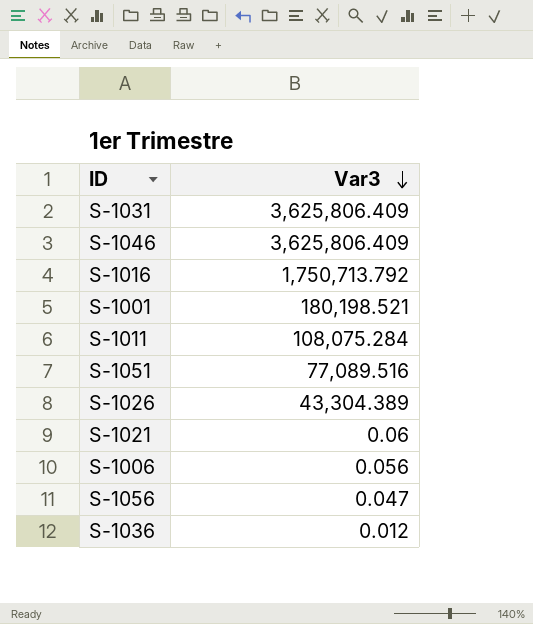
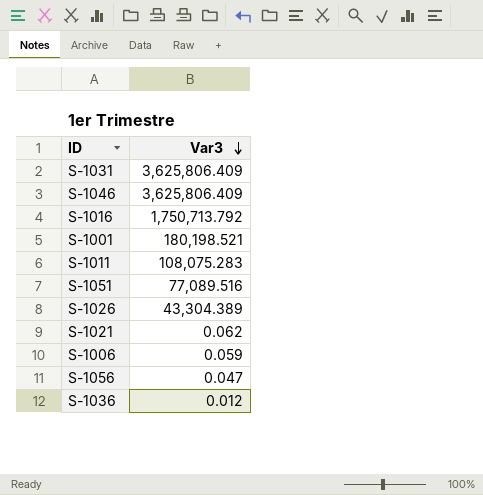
S-1011 | Var3: 108,075.284 -> 108,075.283
S-1021 | Var3: 0.06 -> 0.062
S-1006 | Var3: 0.056 -> 0.059

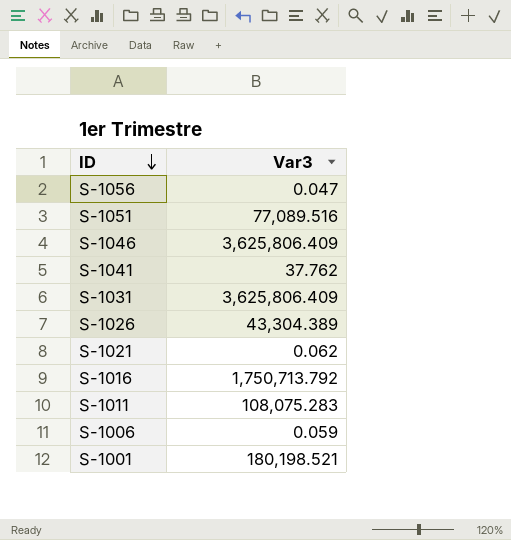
row order: Var3 descending -> ID descending
row S-1036: 0.012 -> none
row S-1041: none -> 37.762

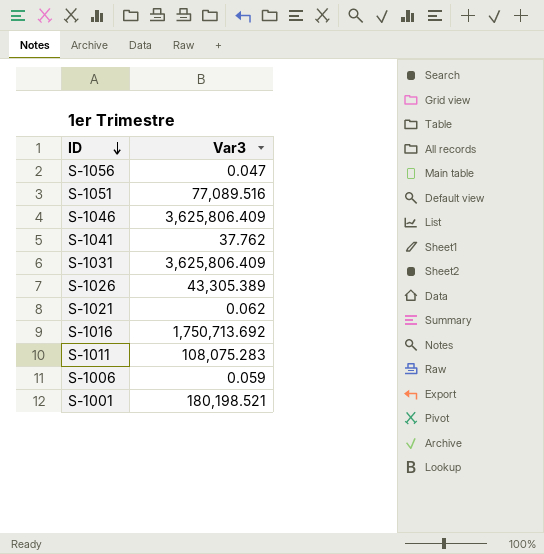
S-1026 | Var3: 43,304.389 -> 43,305.389
S-1016 | Var3: 1,750,713.792 -> 1,750,713.692

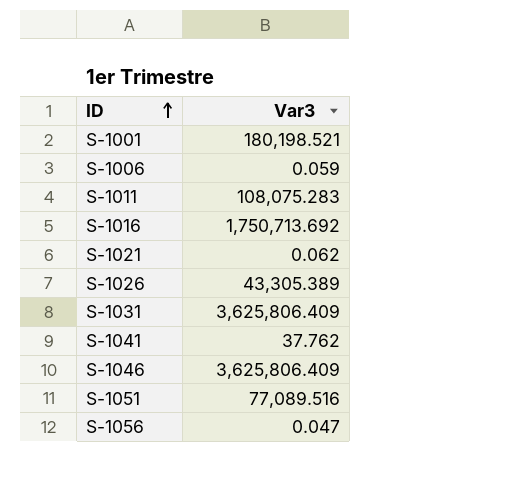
row order: ID descending -> ID ascending

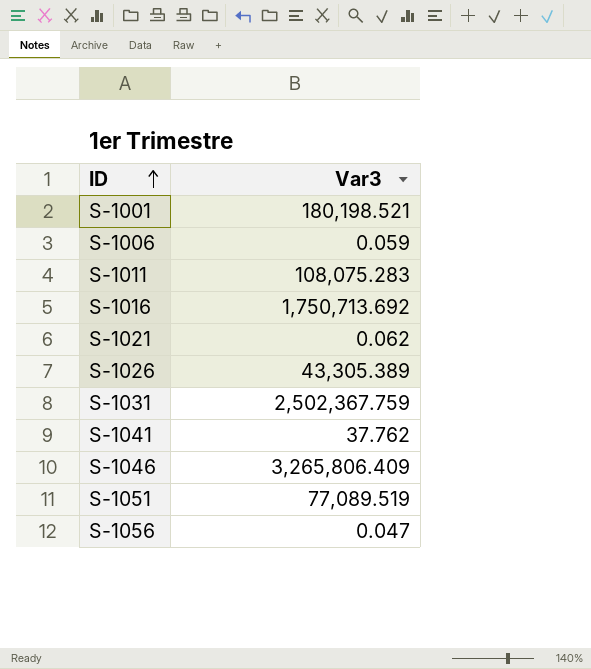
S-1031 | Var3: 3,625,806.409 -> 2,502,367.759
S-1046 | Var3: 3,625,806.409 -> 3,265,806.409
S-1051 | Var3: 77,089.516 -> 77,089.519

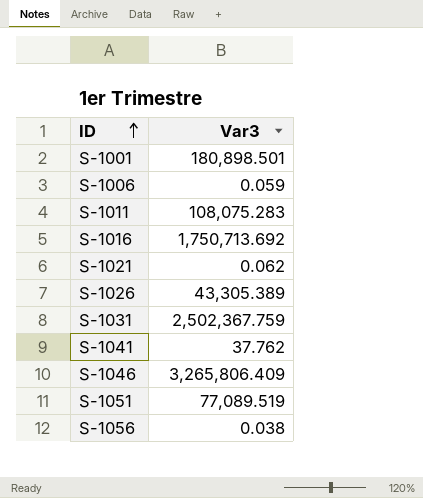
S-1001 | Var3: 180,198.521 -> 180,898.501
S-1056 | Var3: 0.047 -> 0.038

